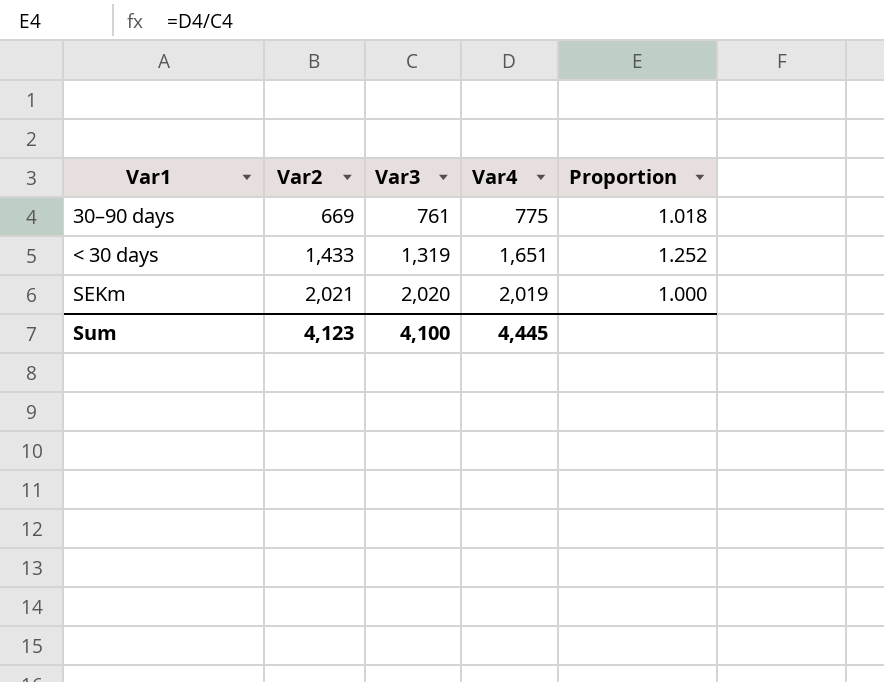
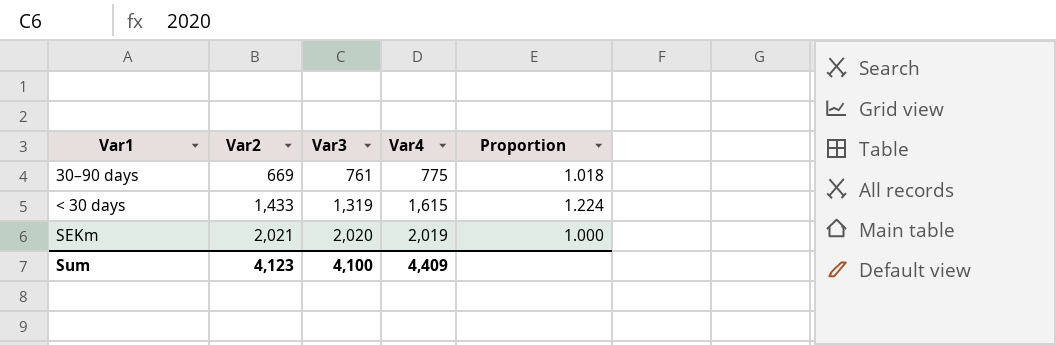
< 30 days | Var4: 1,651 -> 1,615
< 30 days | Proportion: 1.252 -> 1.224
Sum | Var4: 4,445 -> 4,409

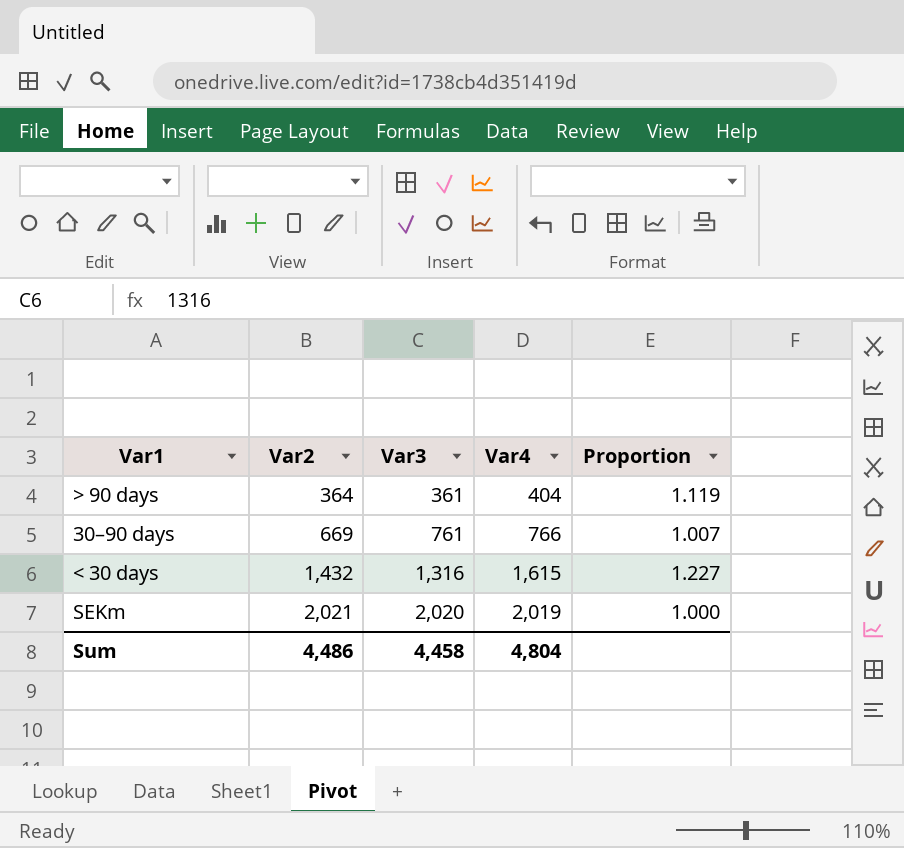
row > 90 days: none -> 364 | 361 | 404 | 1.119
30–90 days | Var4: 775 -> 766
30–90 days | Proportion: 1.018 -> 1.007
< 30 days | Var2: 1,433 -> 1,432
< 30 days | Var3: 1,319 -> 1,316
< 30 days | Proportion: 1.224 -> 1.227
Sum | Var2: 4,123 -> 4,486
Sum | Var3: 4,100 -> 4,458
Sum | Var4: 4,409 -> 4,804

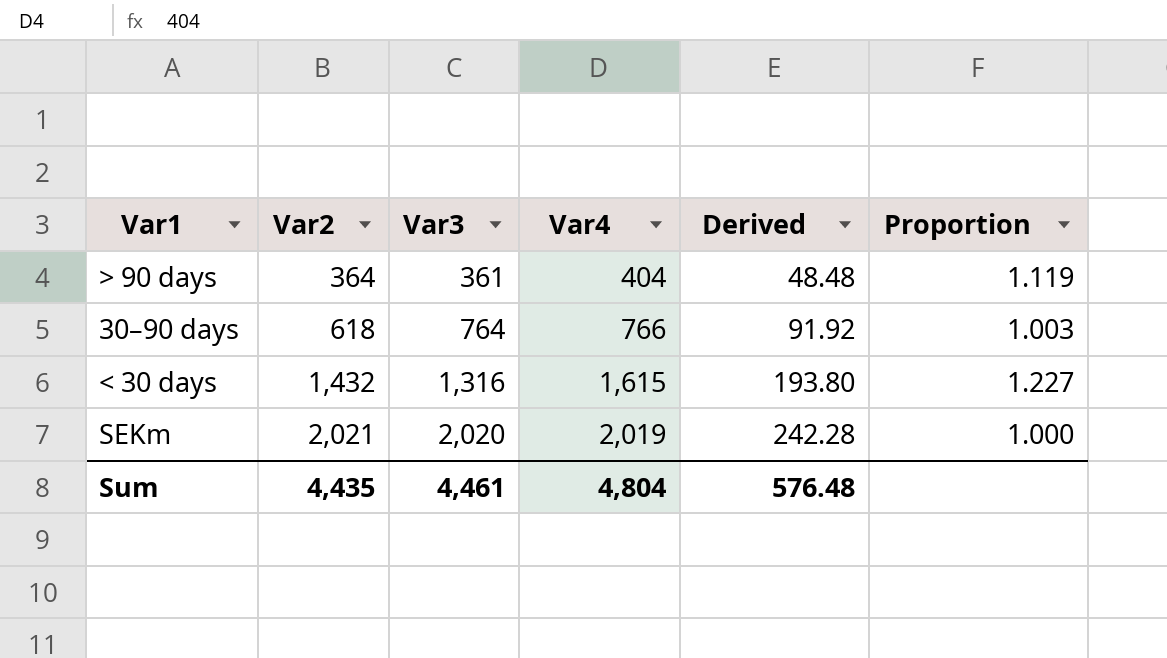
column Derived | formula: none -> [Var4] * 0.12
30–90 days | Var2: 669 -> 618
30–90 days | Var3: 761 -> 764
30–90 days | Proportion: 1.007 -> 1.003
Sum | Var2: 4,486 -> 4,435
Sum | Var3: 4,458 -> 4,461

